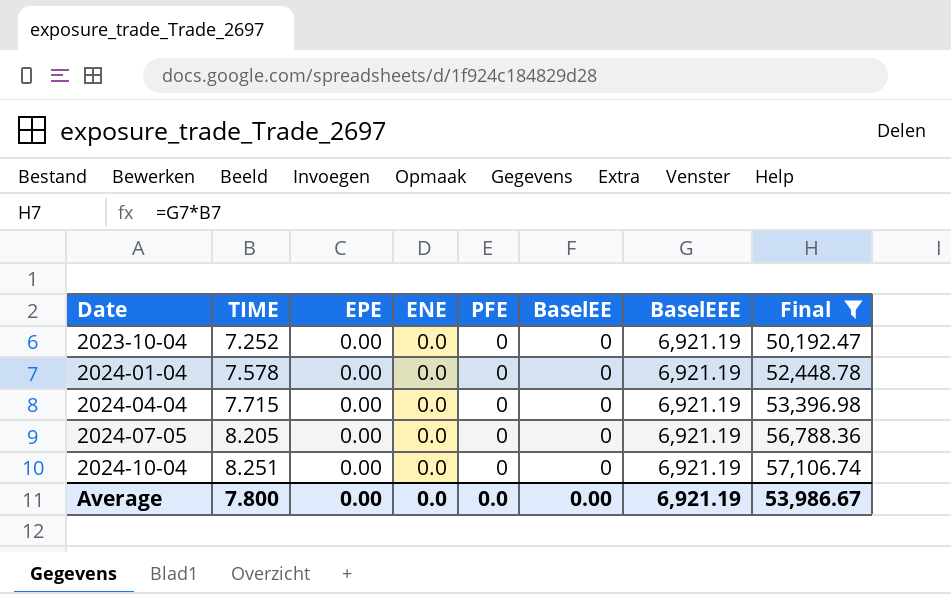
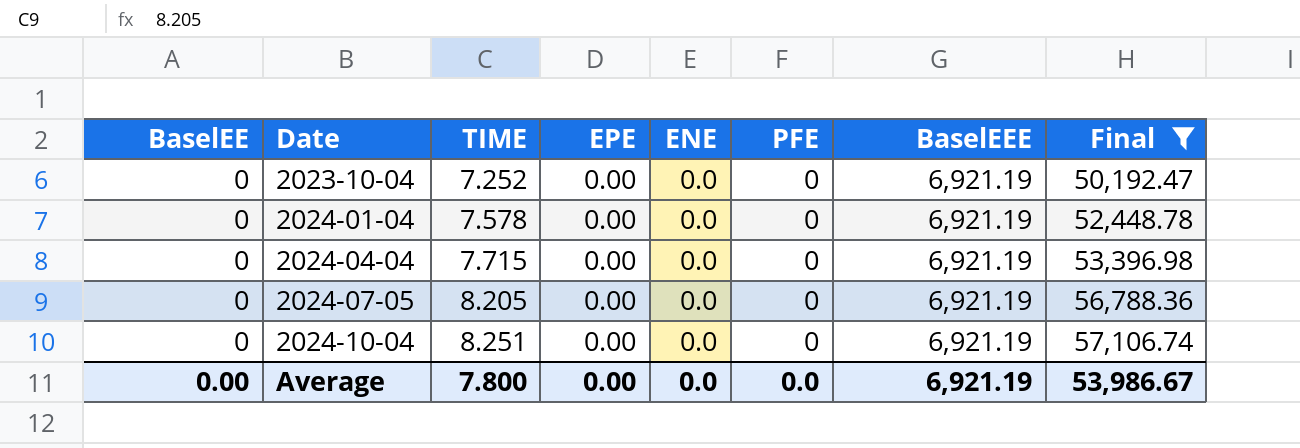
column BaselEE | position: 6 -> 1

